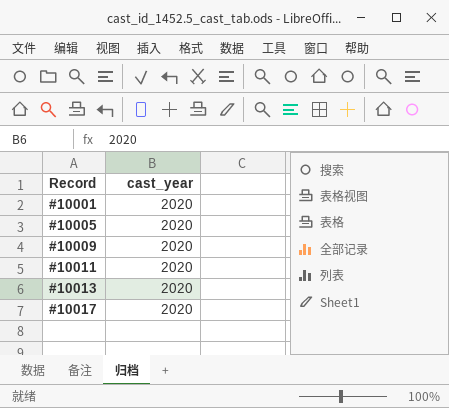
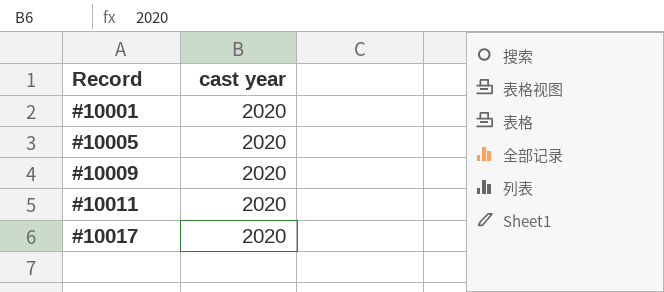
column name: cast_year -> cast year
row #10013: 2020 -> none

